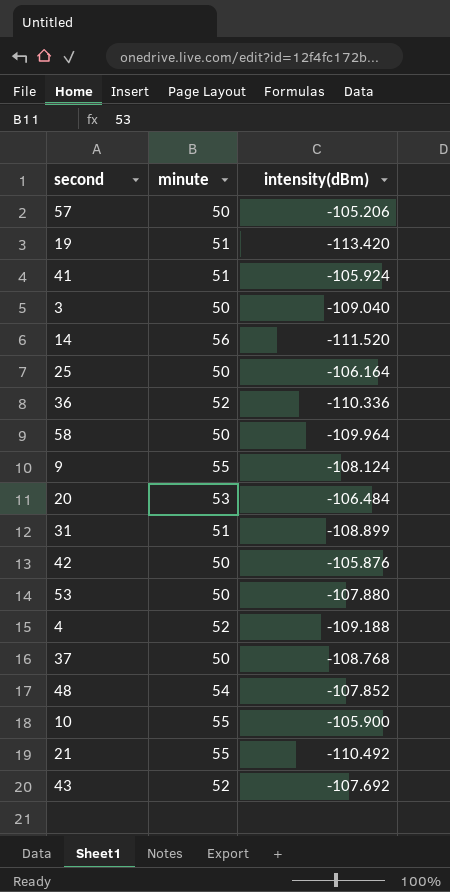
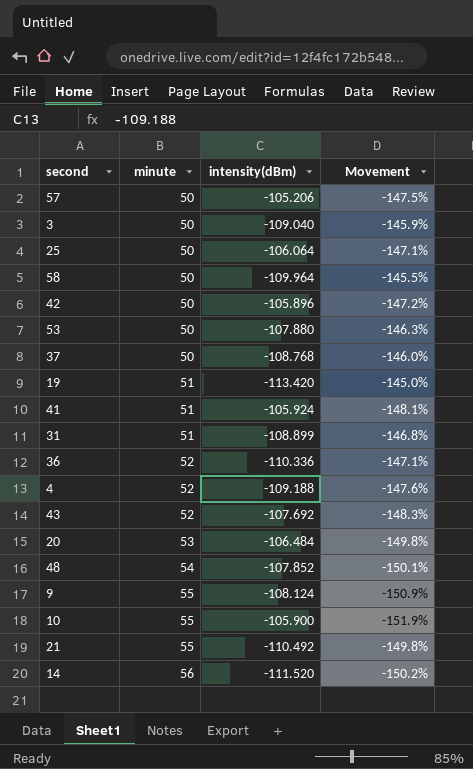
row order: none -> minute ascending
column Movement | formula: none -> ([minute] - [intensity(dBm)]) / [intensity(dBm)]
25 | intensity(dBm): -106.164 -> -106.064
42 | intensity(dBm): -105.876 -> -105.896

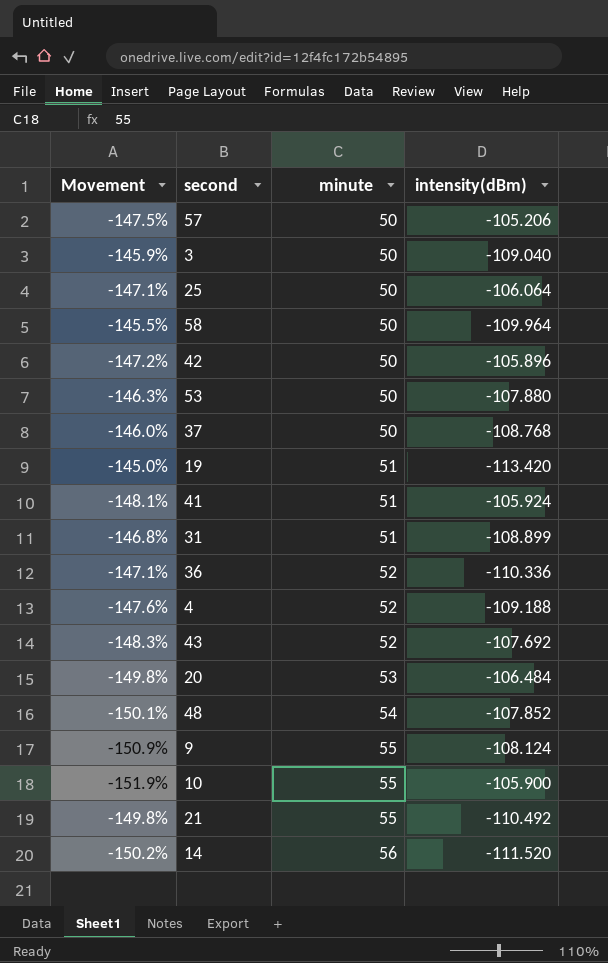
column Movement | position: 4 -> 1

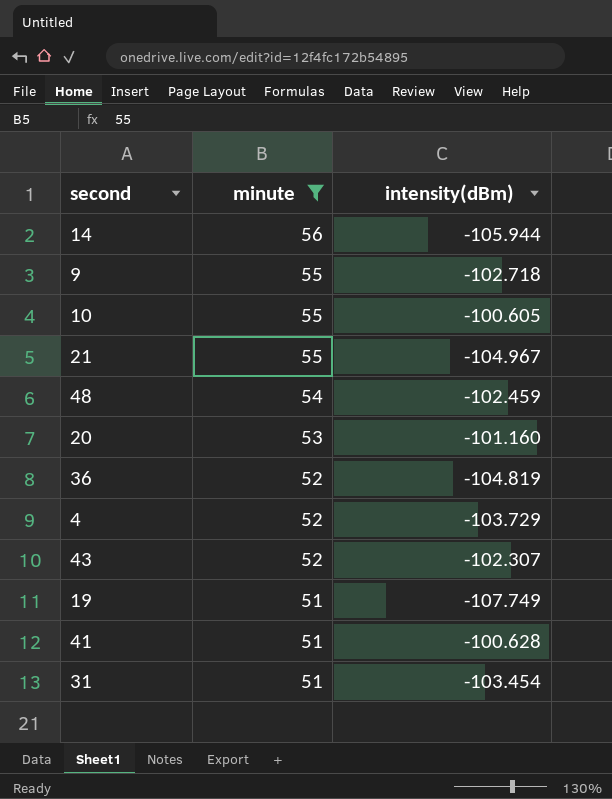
filter: none -> minute != 50
row order: minute ascending -> minute descending
column Movement | formula: ([minute] - [intensity(dBm)]) / [intensity(dBm)] -> none
14 | intensity(dBm): -111.520 -> -105.944
9 | intensity(dBm): -108.124 -> -102.718
10 | intensity(dBm): -105.900 -> -100.605
21 | intensity(dBm): -110.492 -> -104.967
48 | intensity(dBm): -107.852 -> -102.459
20 | intensity(dBm): -106.484 -> -101.160
36 | intensity(dBm): -110.336 -> -104.819
4 | intensity(dBm): -109.188 -> -103.729
43 | intensity(dBm): -107.692 -> -102.307
19 | intensity(dBm): -113.420 -> -107.749
41 | intensity(dBm): -105.924 -> -100.628
31 | intensity(dBm): -108.899 -> -103.454

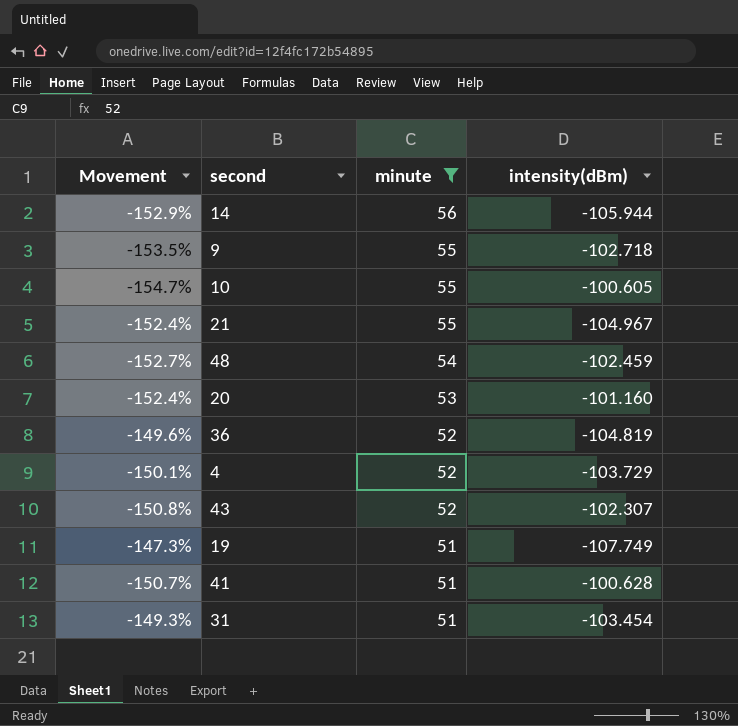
column Movement | formula: none -> ([minute] - [intensity(dBm)]) / [intensity(dBm)]

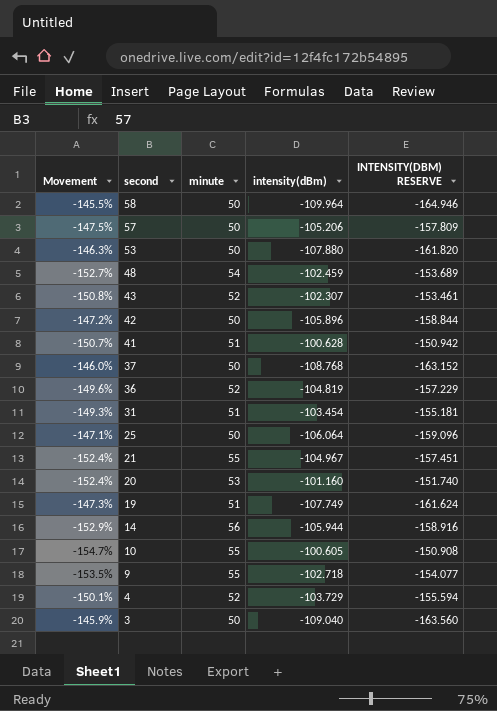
filter: minute != 50 -> none
row order: minute descending -> second descending
column INTENSITY(DBM) RESERVE | formula: none -> [intensity(dBm)] * 1.5

